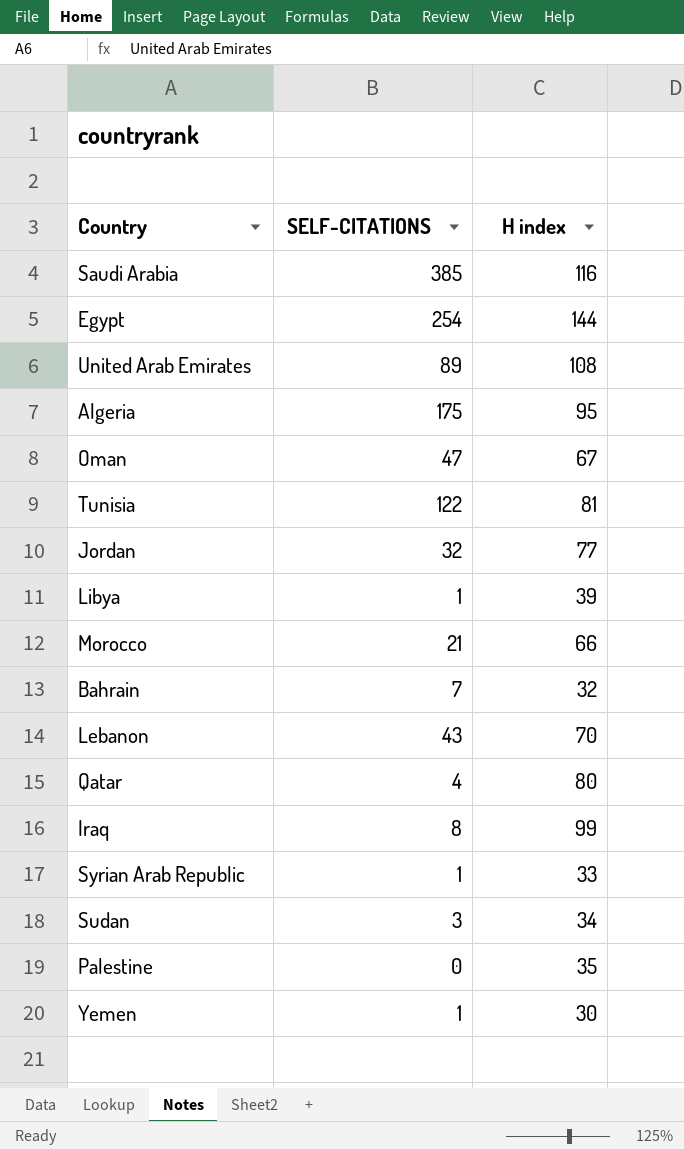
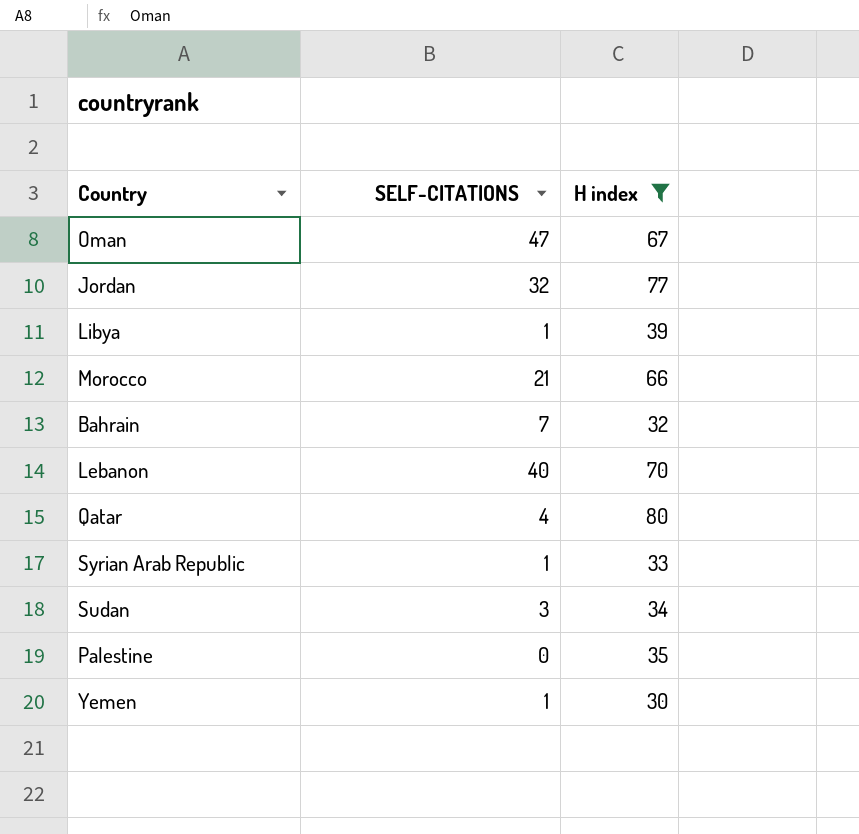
filter: none -> H index <= 80
Lebanon | SELF-CITATIONS: 43 -> 40

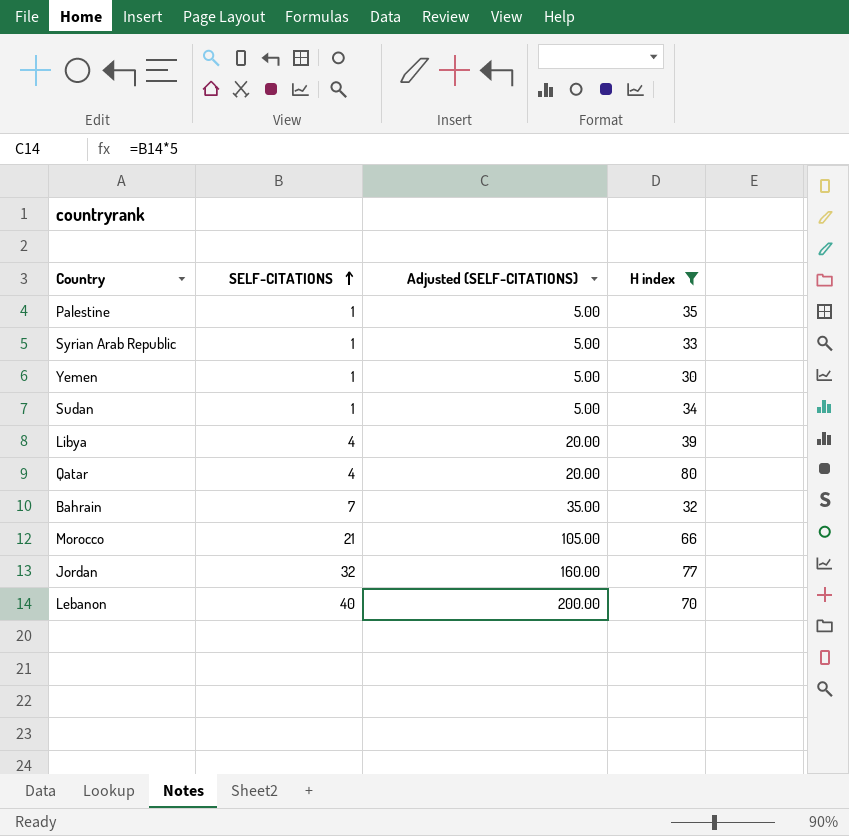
row order: none -> SELF-CITATIONS ascending
column Adjusted (SELF-CITATIONS) | formula: none -> [SELF-CITATIONS] * 5
row Oman: 47 | 67 -> none
Palestine | SELF-CITATIONS: 0 -> 1
Sudan | SELF-CITATIONS: 3 -> 1
Libya | SELF-CITATIONS: 1 -> 4

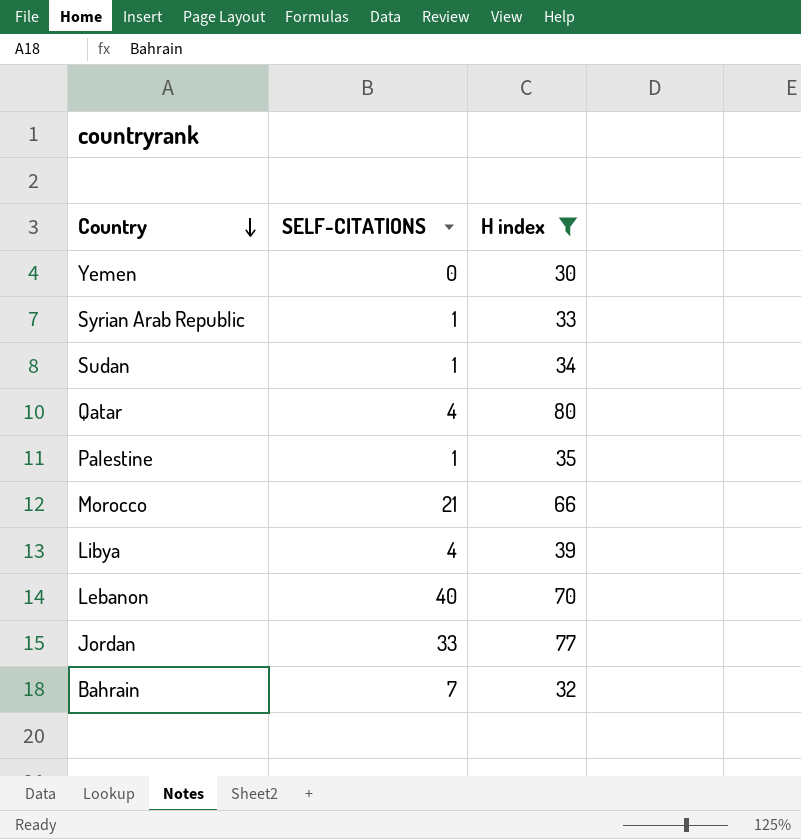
row order: SELF-CITATIONS ascending -> Country descending
column Adjusted (SELF-CITATIONS) | formula: [SELF-CITATIONS] * 5 -> none
Yemen | SELF-CITATIONS: 1 -> 0
Jordan | SELF-CITATIONS: 32 -> 33

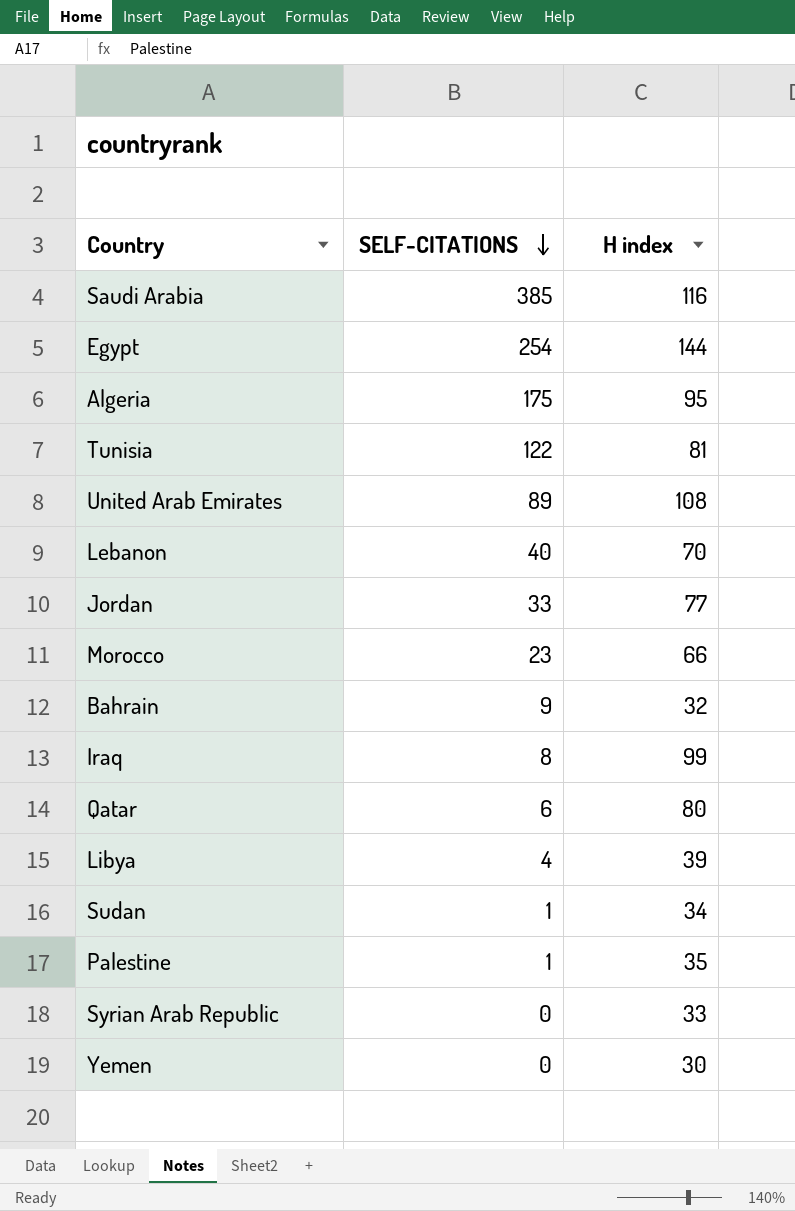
filter: H index <= 80 -> none
row order: Country descending -> SELF-CITATIONS descending
Morocco | SELF-CITATIONS: 21 -> 23
Bahrain | SELF-CITATIONS: 7 -> 9
Qatar | SELF-CITATIONS: 4 -> 6
Syrian Arab Republic | SELF-CITATIONS: 1 -> 0

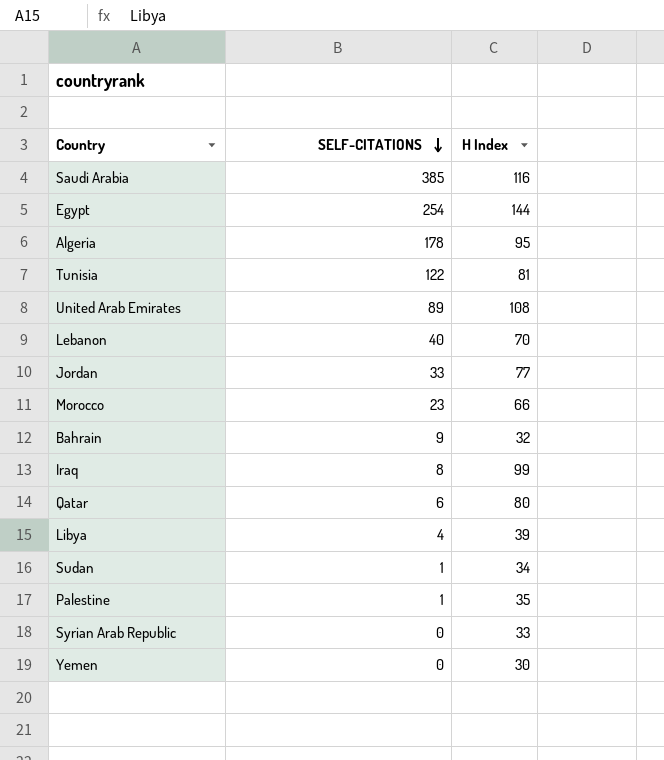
column name: H index -> H Index
Algeria | SELF-CITATIONS: 175 -> 178

